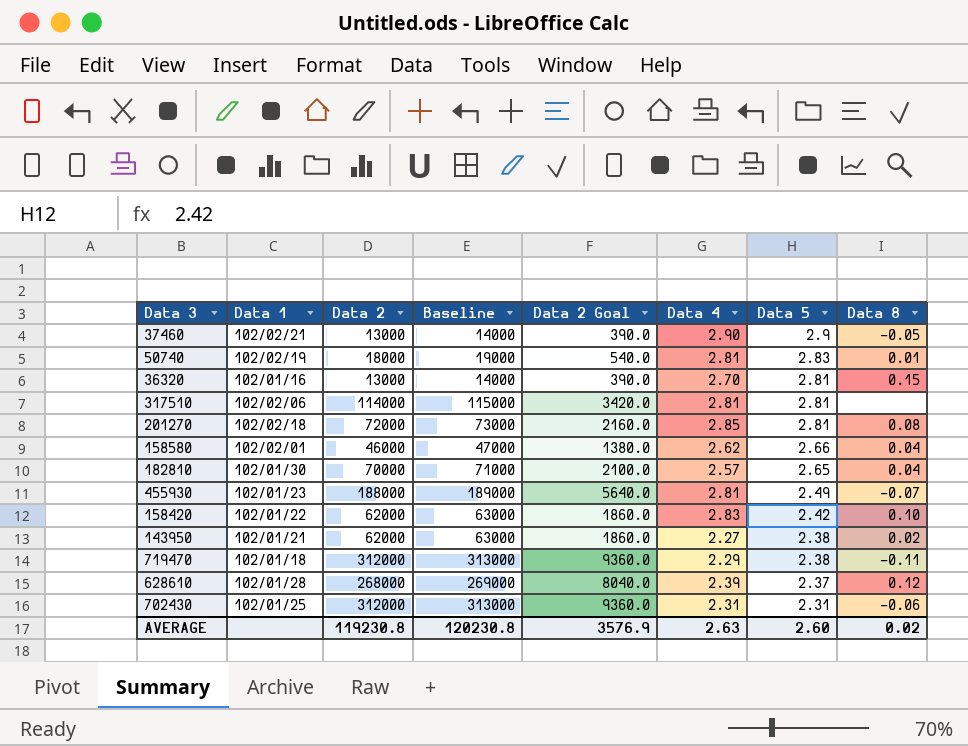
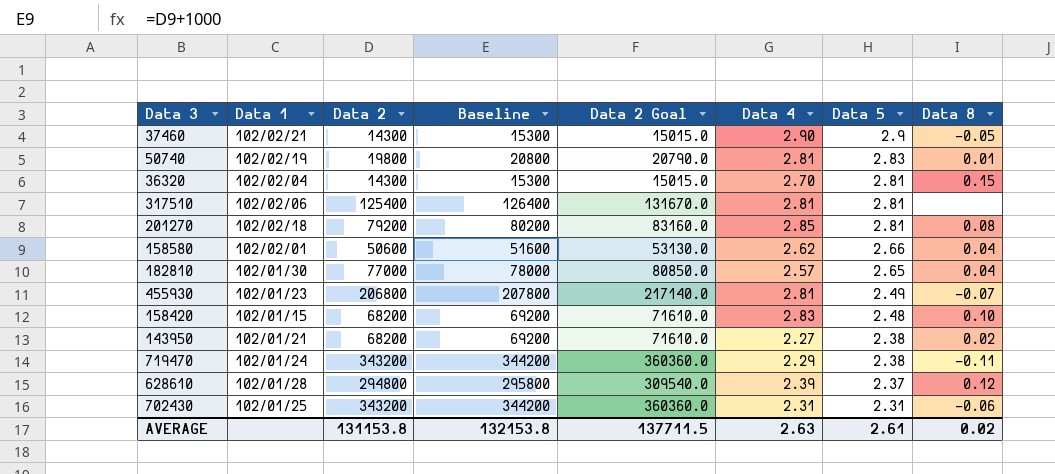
column Data 2 Goal | formula: [Data 2] * 0.03 -> [Data 2] * 1.05
37460 | Data 2: 13000 -> 14300
37460 | Baseline: 14000 -> 15300
50740 | Data 2: 18000 -> 19800
50740 | Baseline: 19000 -> 20800
36320 | Data 1: 102/01/16 -> 102/02/04
36320 | Data 2: 13000 -> 14300
36320 | Baseline: 14000 -> 15300
317510 | Data 2: 114000 -> 125400
317510 | Baseline: 115000 -> 126400
201270 | Data 2: 72000 -> 79200
201270 | Baseline: 73000 -> 80200
158580 | Data 2: 46000 -> 50600
158580 | Baseline: 47000 -> 51600
182810 | Data 2: 70000 -> 77000
182810 | Baseline: 71000 -> 78000
455930 | Data 2: 188000 -> 206800
455930 | Baseline: 189000 -> 207800
158420 | Data 1: 102/01/22 -> 102/01/15
158420 | Data 2: 62000 -> 68200
158420 | Baseline: 63000 -> 69200
158420 | Data 5: 2.42 -> 2.48
143950 | Data 2: 62000 -> 68200
143950 | Baseline: 63000 -> 69200
719470 | Data 1: 102/01/18 -> 102/01/24
719470 | Data 2: 312000 -> 343200
719470 | Baseline: 313000 -> 344200
628610 | Data 2: 268000 -> 294800
628610 | Baseline: 269000 -> 295800
702430 | Data 2: 312000 -> 343200
702430 | Baseline: 313000 -> 344200
AVERAGE | Data 2: 119230.8 -> 131153.8
AVERAGE | Baseline: 120230.8 -> 132153.8
AVERAGE | Data 2 Goal: 3576.9 -> 137711.5
AVERAGE | Data 5: 2.60 -> 2.61

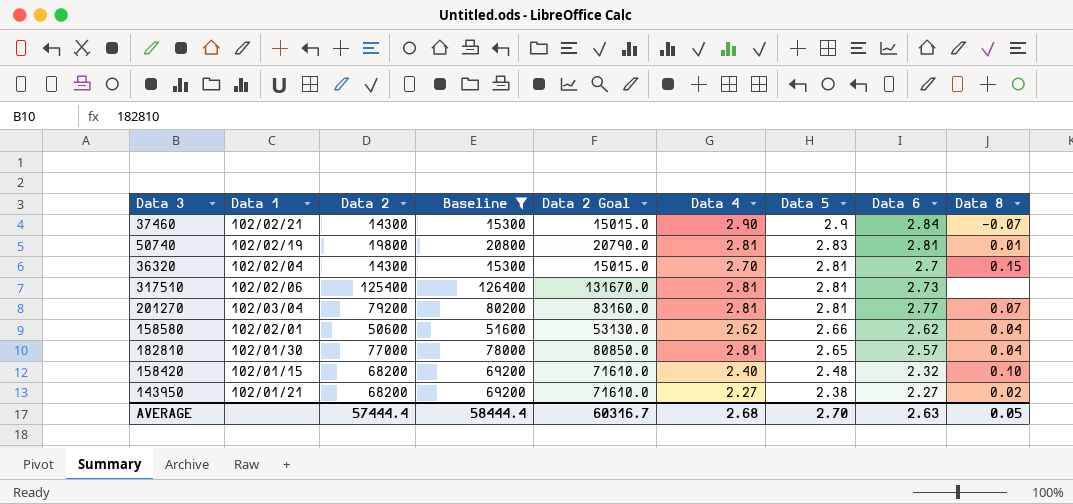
filter: none -> Baseline <= 126400
column Data 6 | position: none -> 8
37460 | Data 8: -0.05 -> -0.07
201270 | Data 1: 102/02/18 -> 102/03/04
201270 | Data 4: 2.85 -> 2.81
201270 | Data 8: 0.08 -> 0.07
182810 | Data 4: 2.57 -> 2.81
158420 | Data 4: 2.83 -> 2.40
AVERAGE | Data 2: 131153.8 -> 57444.4
AVERAGE | Baseline: 132153.8 -> 58444.4
AVERAGE | Data 2 Goal: 137711.5 -> 60316.7
AVERAGE | Data 4: 2.63 -> 2.68
AVERAGE | Data 5: 2.61 -> 2.70
AVERAGE | Data 8: 0.02 -> 0.05

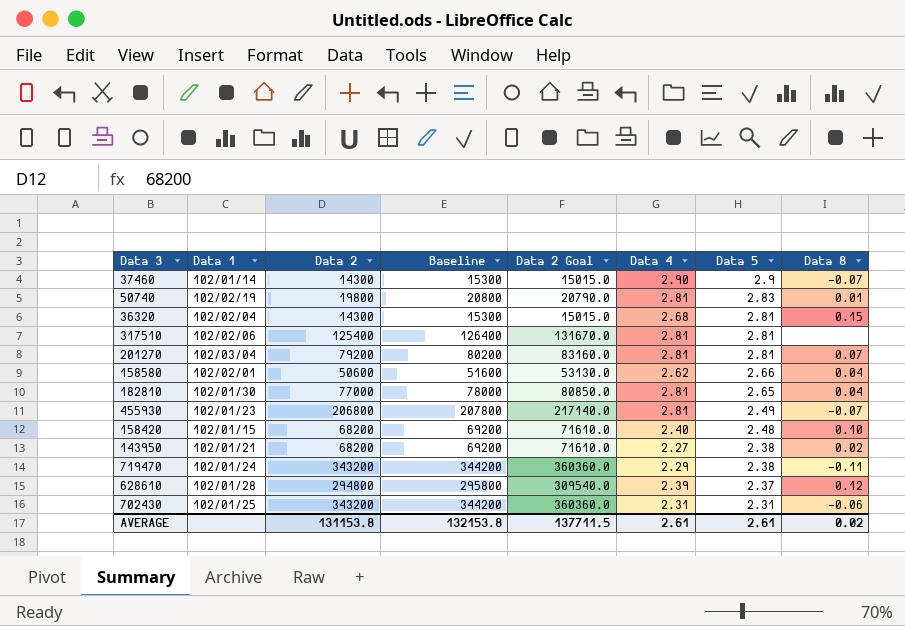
filter: Baseline <= 126400 -> none
column Data 6 | position: 8 -> none
37460 | Data 1: 102/02/21 -> 102/01/14
36320 | Data 4: 2.70 -> 2.68
AVERAGE | Data 2: 57444.4 -> 131153.8
AVERAGE | Baseline: 58444.4 -> 132153.8
AVERAGE | Data 2 Goal: 60316.7 -> 137711.5
AVERAGE | Data 4: 2.68 -> 2.61
AVERAGE | Data 5: 2.70 -> 2.61
AVERAGE | Data 8: 0.05 -> 0.02

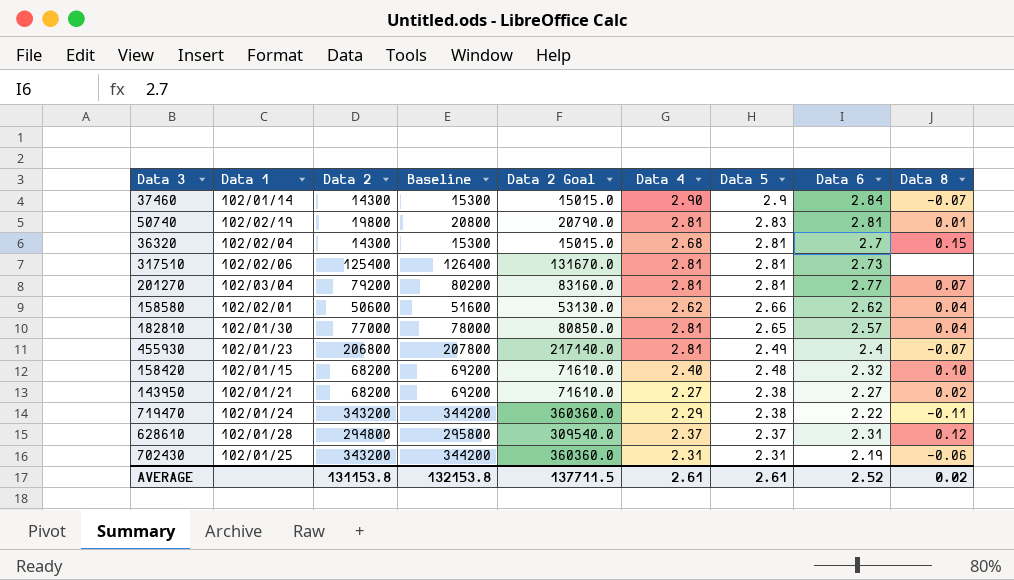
column Data 6 | position: none -> 8
628610 | Data 4: 2.39 -> 2.37

